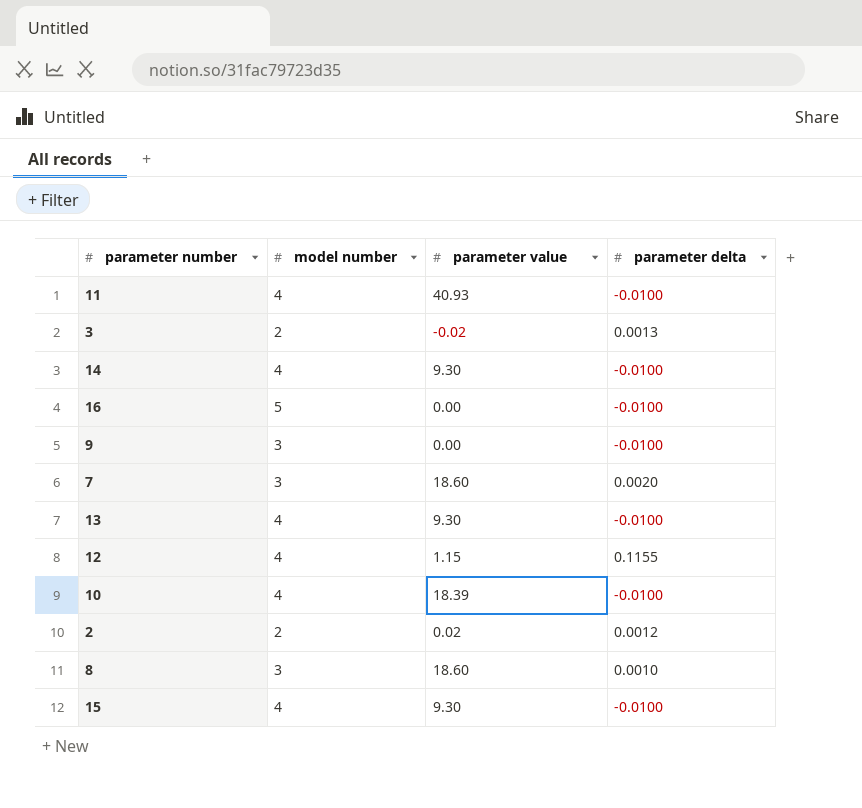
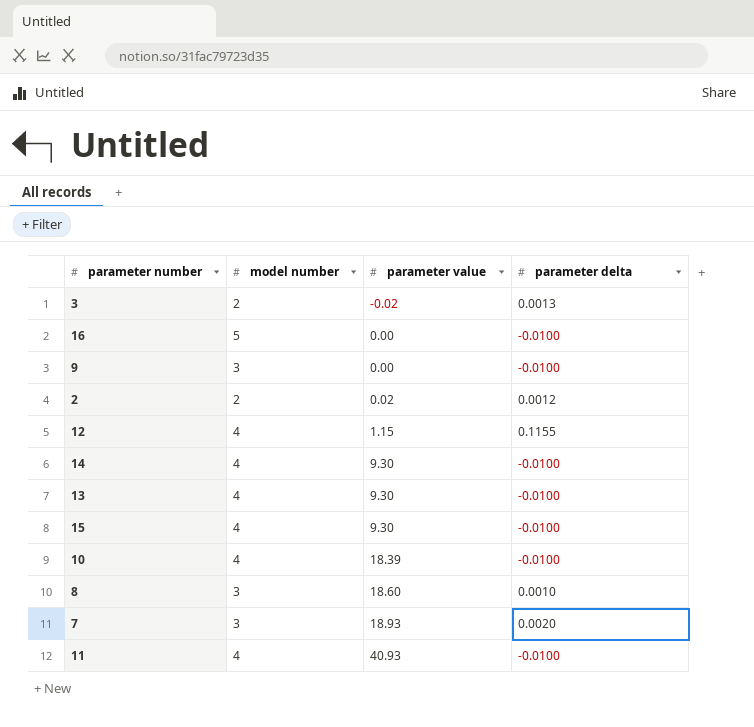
row order: none -> parameter value ascending
7 | parameter value: 18.60 -> 18.93

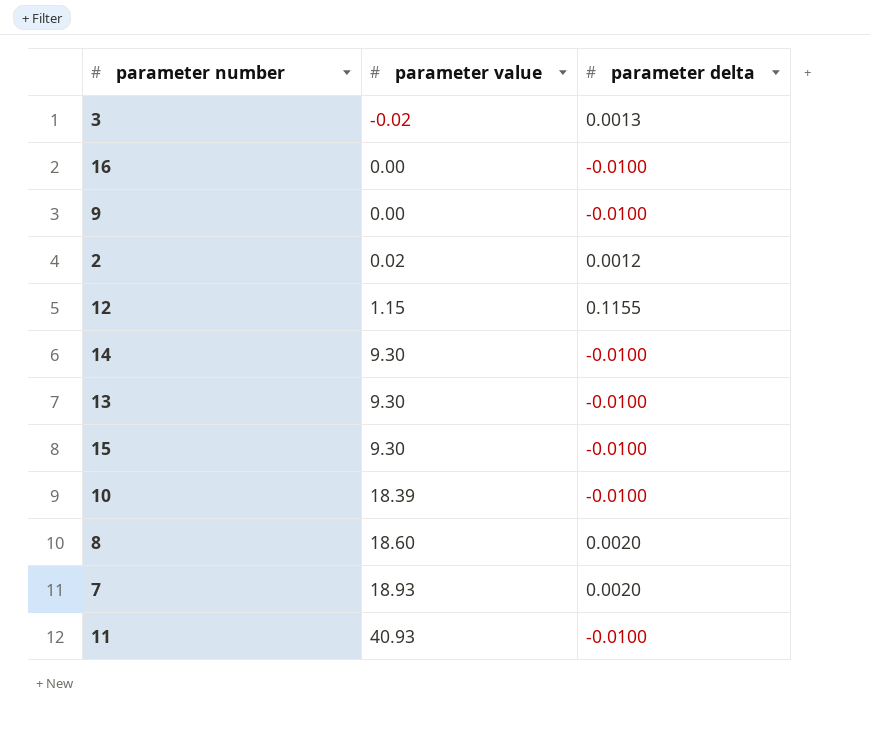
column model number | position: 2 -> none
8 | parameter delta: 0.0010 -> 0.0020

